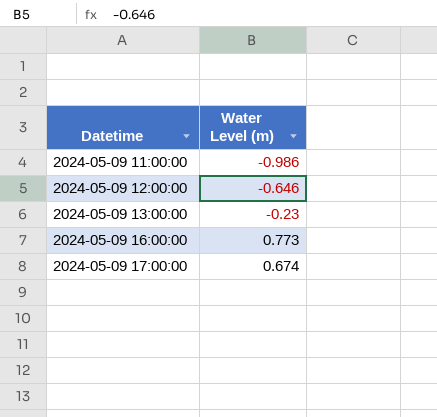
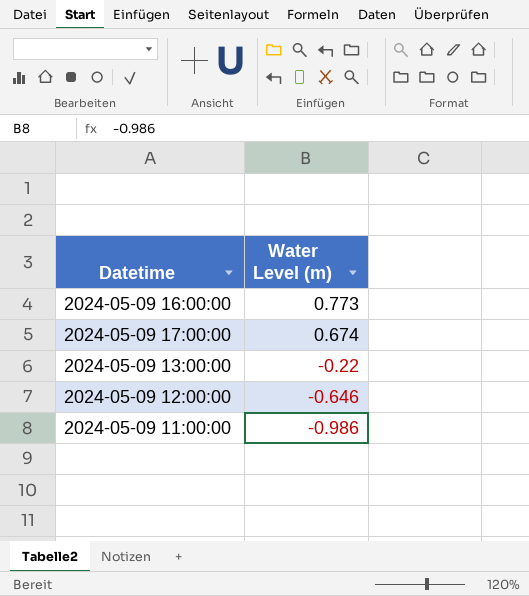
row order: Datetime ascending -> Water Level (m) descending
2024-05-09 13:00:00 | Water Level (m): -0.23 -> -0.22

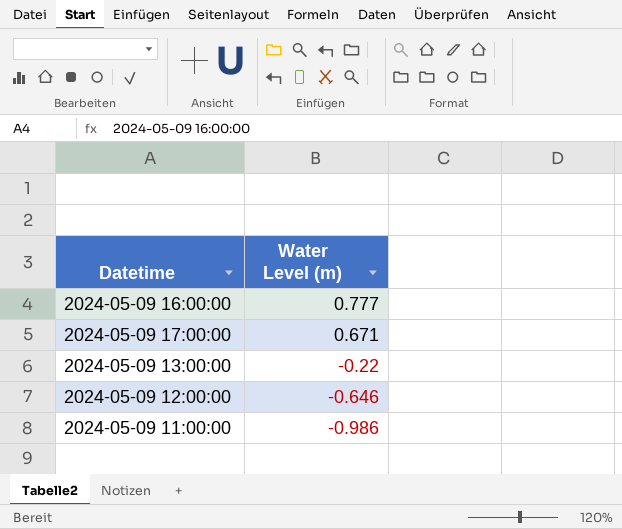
2024-05-09 16:00:00 | Water Level (m): 0.773 -> 0.777
2024-05-09 17:00:00 | Water Level (m): 0.674 -> 0.671

